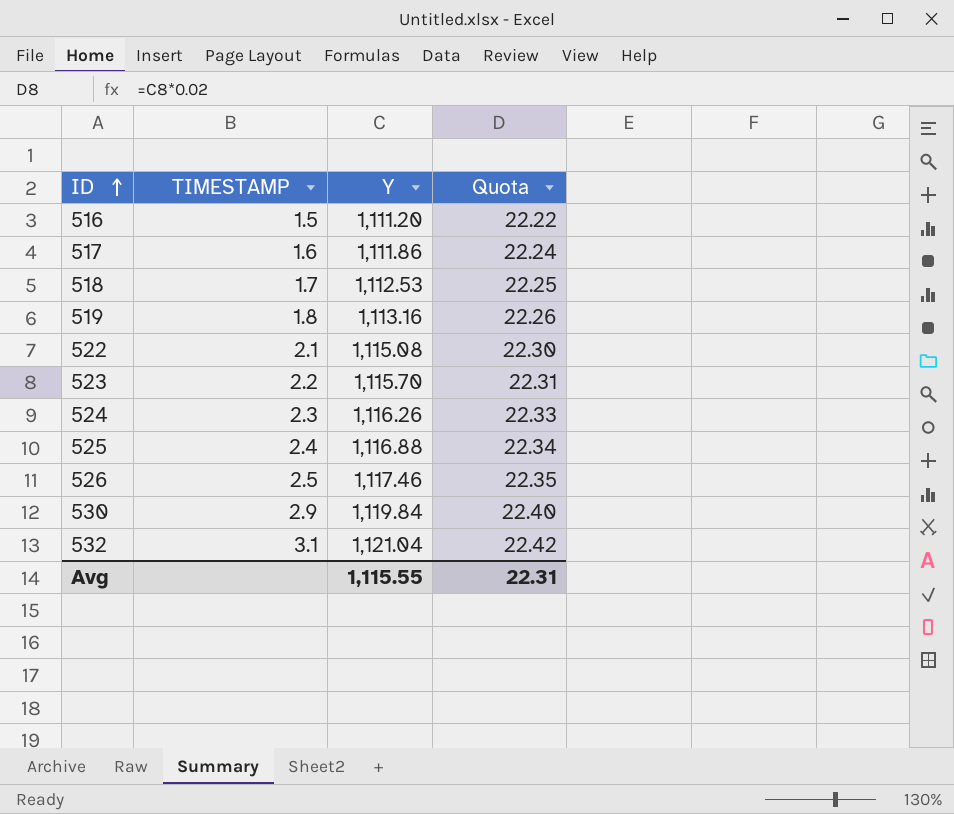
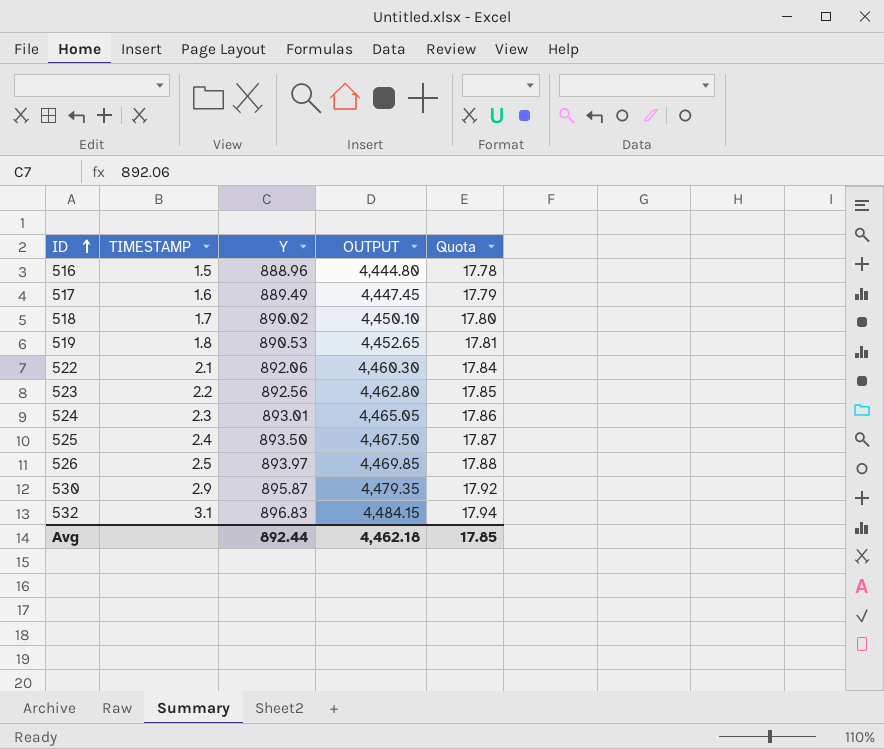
column OUTPUT | formula: none -> [Y] * 5
516 | Y: 1,111.20 -> 888.96
516 | Quota: 22.22 -> 17.78
517 | Y: 1,111.86 -> 889.49
517 | Quota: 22.24 -> 17.79
518 | Y: 1,112.53 -> 890.02
518 | Quota: 22.25 -> 17.80
519 | Y: 1,113.16 -> 890.53
519 | Quota: 22.26 -> 17.81
522 | Y: 1,115.08 -> 892.06
522 | Quota: 22.30 -> 17.84
523 | Y: 1,115.70 -> 892.56
523 | Quota: 22.31 -> 17.85
524 | Y: 1,116.26 -> 893.01
524 | Quota: 22.33 -> 17.86
525 | Y: 1,116.88 -> 893.50
525 | Quota: 22.34 -> 17.87
526 | Y: 1,117.46 -> 893.97
526 | Quota: 22.35 -> 17.88
530 | Y: 1,119.84 -> 895.87
530 | Quota: 22.40 -> 17.92
532 | Y: 1,121.04 -> 896.83
532 | Quota: 22.42 -> 17.94
Avg | Y: 1,115.55 -> 892.44
Avg | Quota: 22.31 -> 17.85

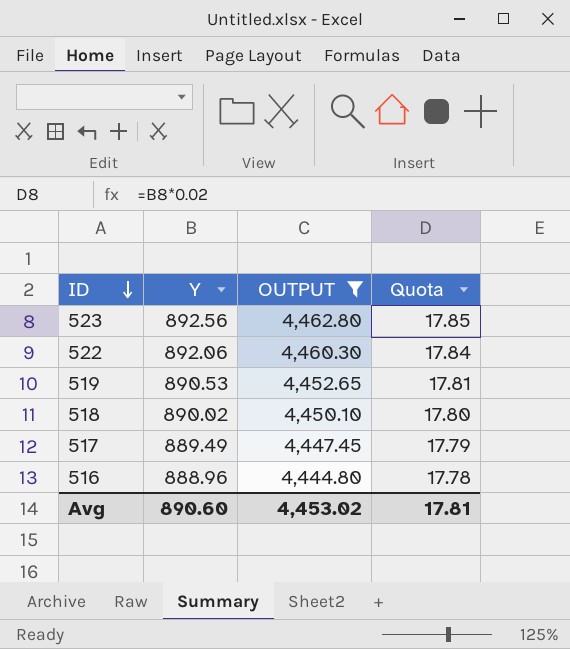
filter: none -> OUTPUT <= 4,462.80
row order: ID ascending -> ID descending
column TIMESTAMP | position: 2 -> none
Avg | Y: 892.44 -> 890.60
Avg | OUTPUT: 4,462.18 -> 4,453.02
Avg | Quota: 17.85 -> 17.81

